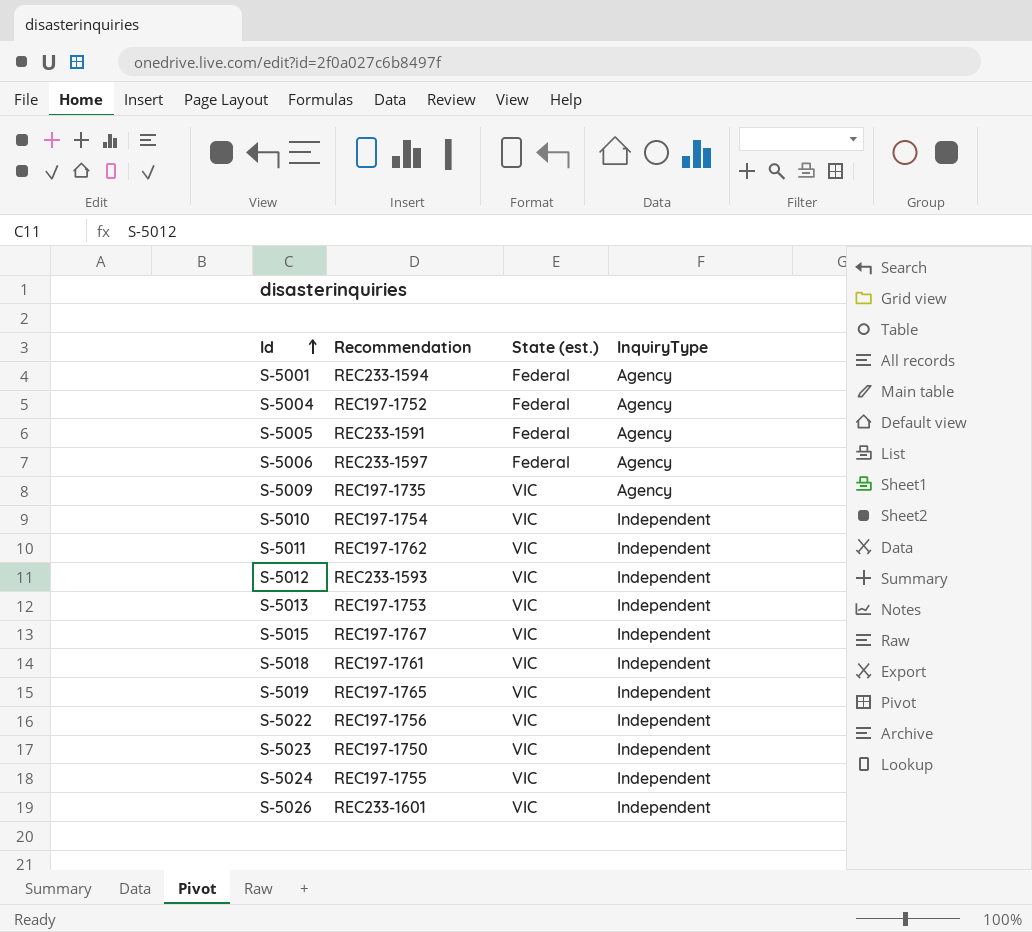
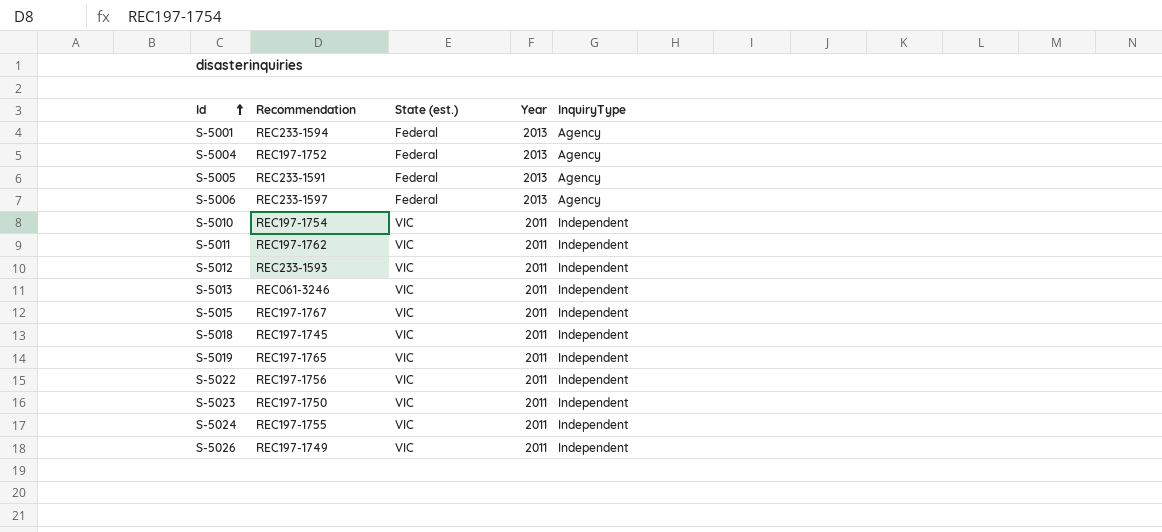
column Year | position: none -> 4
row S-5009: REC197-1735 | VIC | Agency -> none
S-5013 | Recommendation: REC197-1753 -> REC061-3246
S-5018 | Recommendation: REC197-1761 -> REC197-1745
S-5026 | Recommendation: REC233-1601 -> REC197-1749

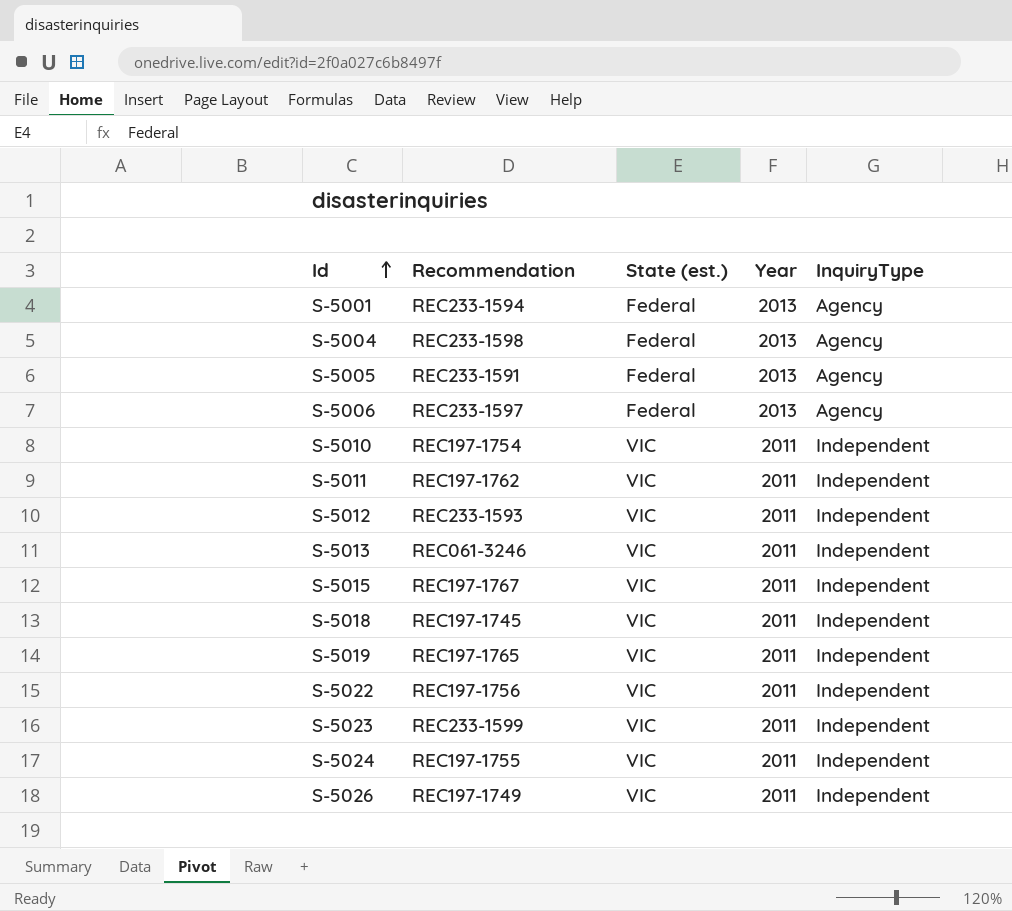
S-5004 | Recommendation: REC197-1752 -> REC233-1598
S-5023 | Recommendation: REC197-1750 -> REC233-1599

